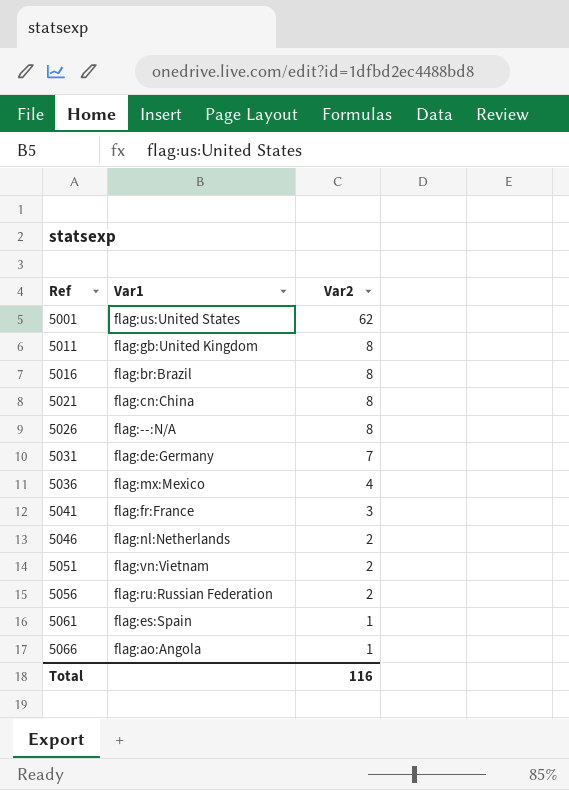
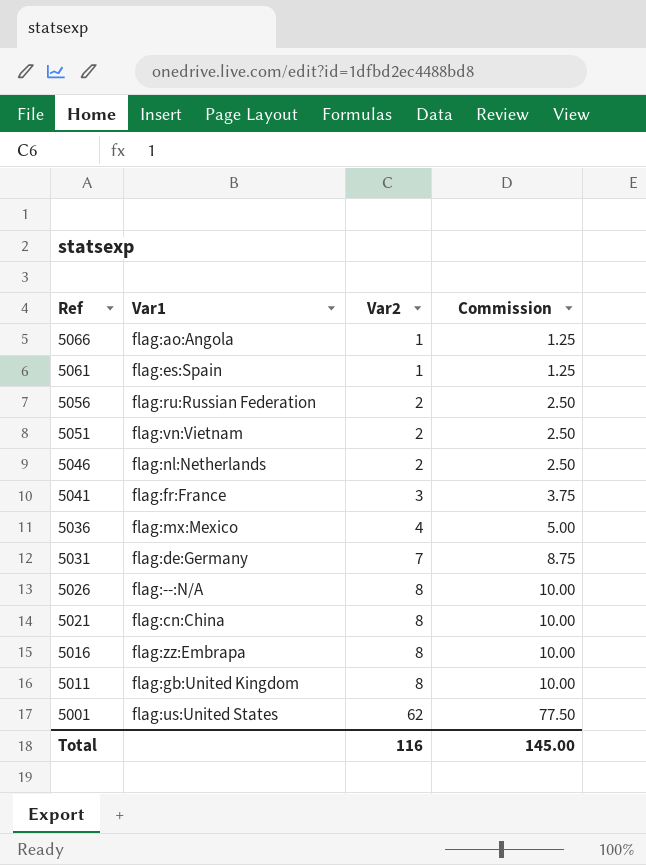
row order: Ref ascending -> Ref descending
column Commission | formula: none -> [Var2] * 1.25
5016 | Var1: flag:br:Brazil -> flag:zz:Embrapa

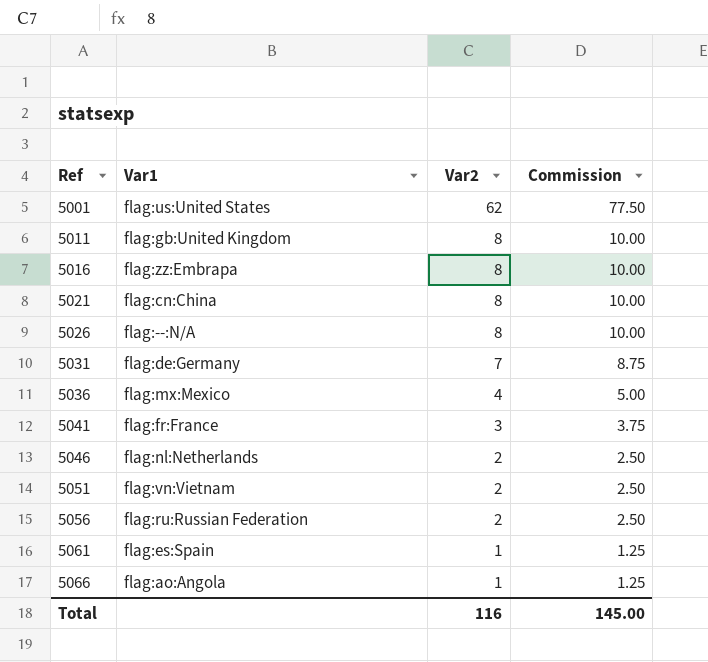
row order: Ref descending -> Ref ascending

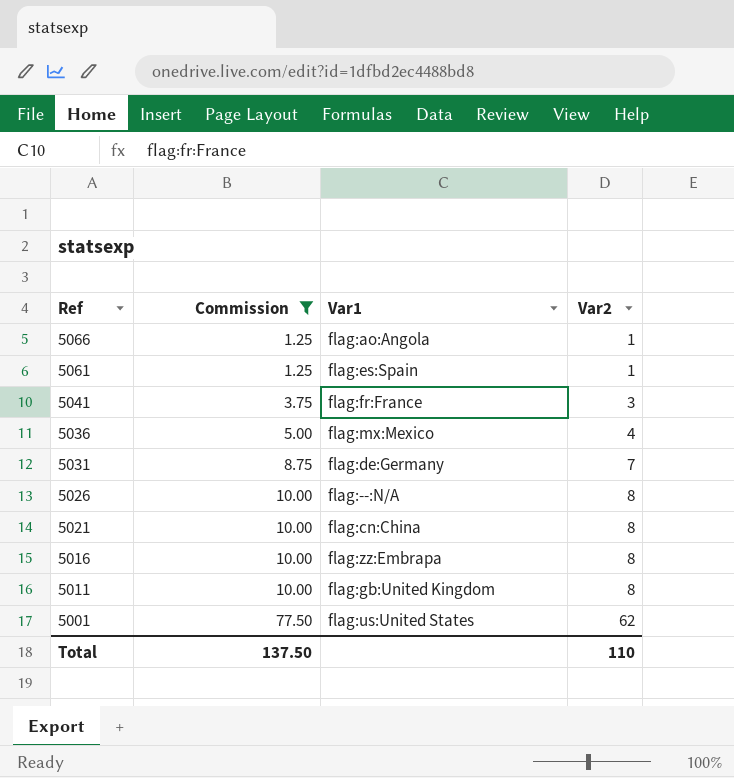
filter: none -> Commission != 2.50
row order: Ref ascending -> Ref descending
column Commission | position: 4 -> 2
Total | Commission: 145.00 -> 137.50
Total | Var2: 116 -> 110

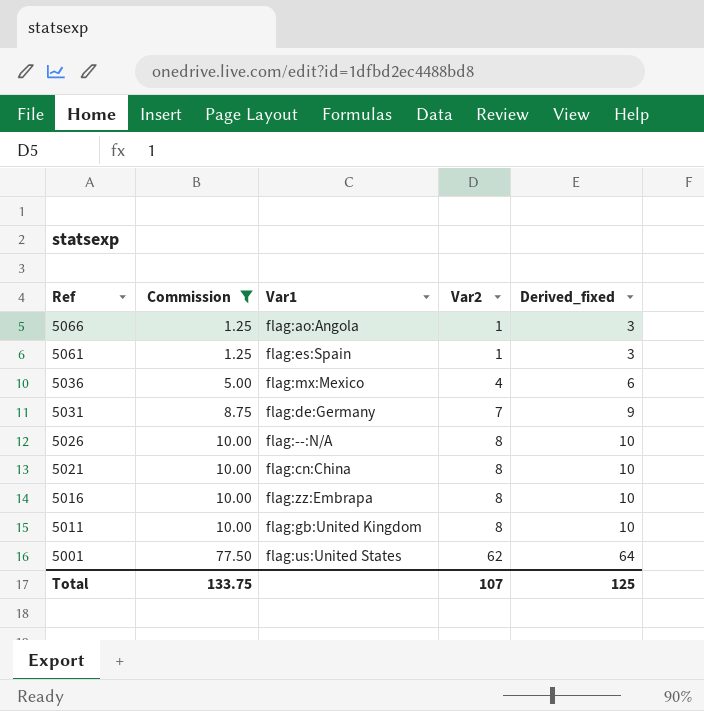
column Derived_fixed | formula: none -> [Var2] + 2
row 5041: 3.75 | flag:fr:France | 3 -> none
Total | Commission: 137.50 -> 133.75
Total | Var2: 110 -> 107

